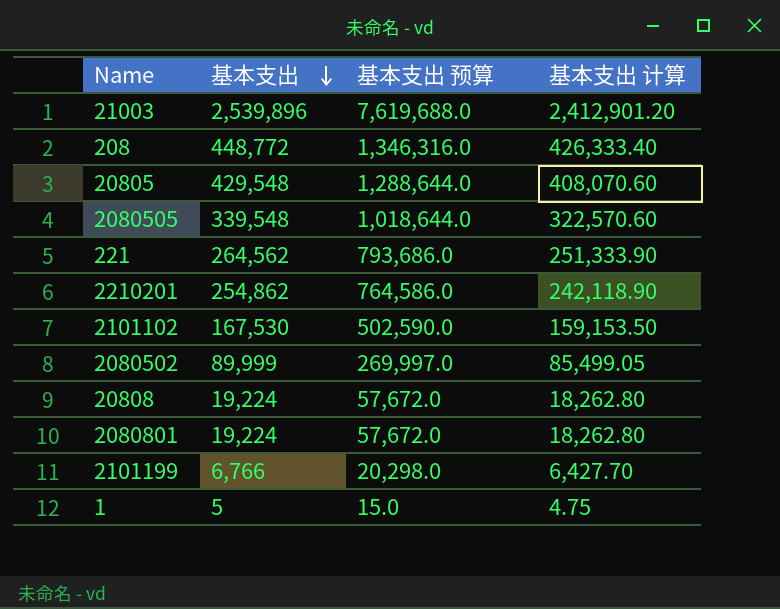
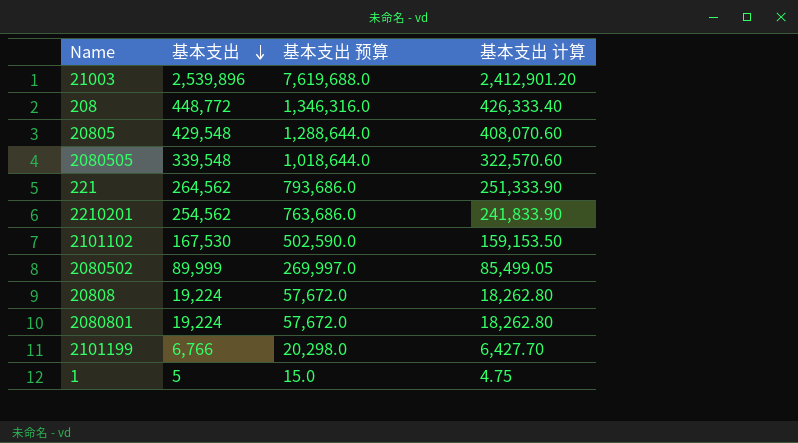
2210201 | 基本支出: 254,862 -> 254,562
2210201 | 基本支出 预算: 764,586.0 -> 763,686.0
2210201 | 基本支出 计算: 242,118.90 -> 241,833.90

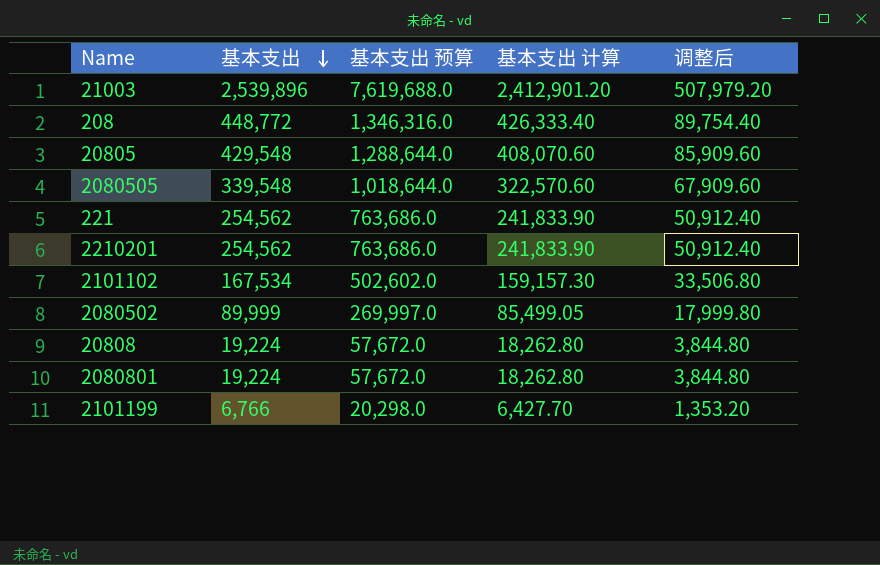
column 调整后 | formula: none -> [基本支出] * 0.2
row 1: 5 | 15.0 | 4.75 -> none
221 | 基本支出: 264,562 -> 254,562
221 | 基本支出 预算: 793,686.0 -> 763,686.0
221 | 基本支出 计算: 251,333.90 -> 241,833.90
2101102 | 基本支出: 167,530 -> 167,534
2101102 | 基本支出 预算: 502,590.0 -> 502,602.0
2101102 | 基本支出 计算: 159,153.50 -> 159,157.30

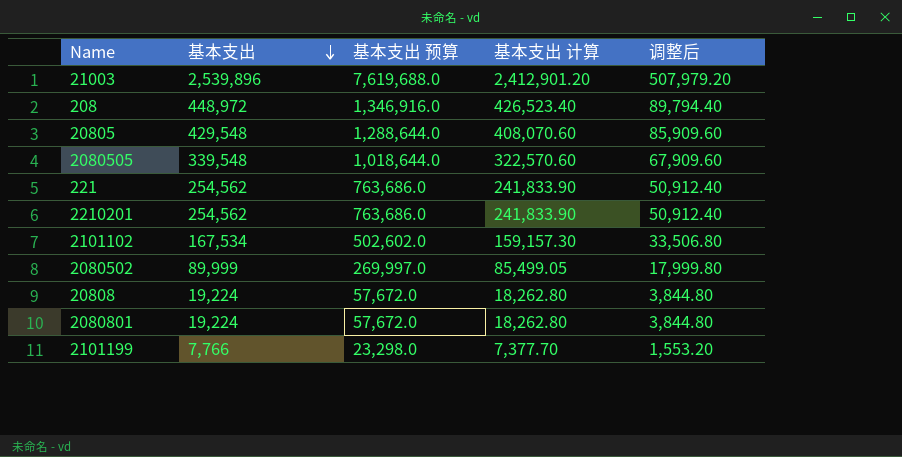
208 | 基本支出: 448,772 -> 448,972
208 | 基本支出 预算: 1,346,316.0 -> 1,346,916.0
208 | 基本支出 计算: 426,333.40 -> 426,523.40
208 | 调整后: 89,754.40 -> 89,794.40
2101199 | 基本支出: 6,766 -> 7,766
2101199 | 基本支出 预算: 20,298.0 -> 23,298.0
2101199 | 基本支出 计算: 6,427.70 -> 7,377.70
2101199 | 调整后: 1,353.20 -> 1,553.20

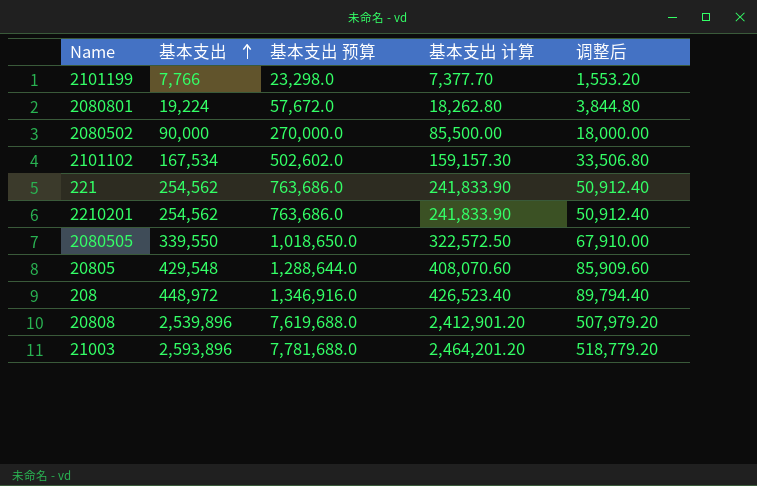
row order: 基本支出 descending -> 基本支出 ascending
2080502 | 基本支出: 89,999 -> 90,000
2080502 | 基本支出 预算: 269,997.0 -> 270,000.0
2080502 | 基本支出 计算: 85,499.05 -> 85,500.00
2080502 | 调整后: 17,999.80 -> 18,000.00
2080505 | 基本支出: 339,548 -> 339,550
2080505 | 基本支出 预算: 1,018,644.0 -> 1,018,650.0
2080505 | 基本支出 计算: 322,570.60 -> 322,572.50
2080505 | 调整后: 67,909.60 -> 67,910.00
20808 | 基本支出: 19,224 -> 2,539,896
20808 | 基本支出 预算: 57,672.0 -> 7,619,688.0
20808 | 基本支出 计算: 18,262.80 -> 2,412,901.20
20808 | 调整后: 3,844.80 -> 507,979.20
21003 | 基本支出: 2,539,896 -> 2,593,896
21003 | 基本支出 预算: 7,619,688.0 -> 7,781,688.0
21003 | 基本支出 计算: 2,412,901.20 -> 2,464,201.20
21003 | 调整后: 507,979.20 -> 518,779.20

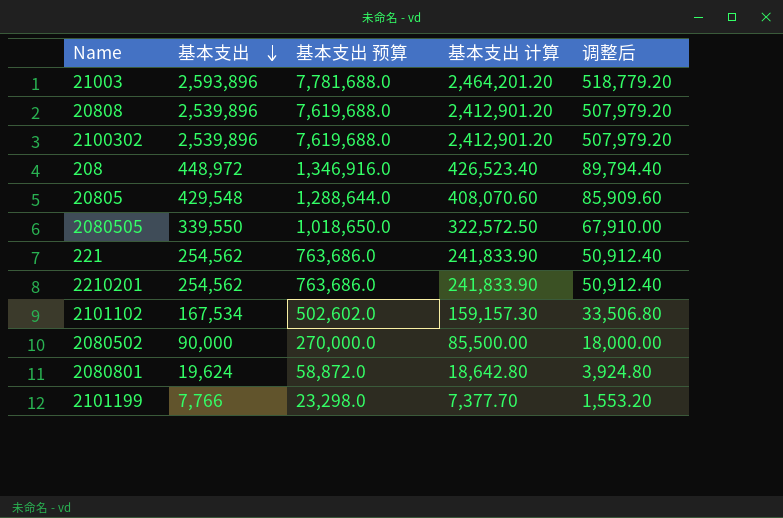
row order: 基本支出 ascending -> 基本支出 descending
row 2100302: none -> 2,539,896 | 7,619,688.0 | 2,412,901.20 | 507,979.20
2080801 | 基本支出: 19,224 -> 19,624
2080801 | 基本支出 预算: 57,672.0 -> 58,872.0
2080801 | 基本支出 计算: 18,262.80 -> 18,642.80
2080801 | 调整后: 3,844.80 -> 3,924.80

